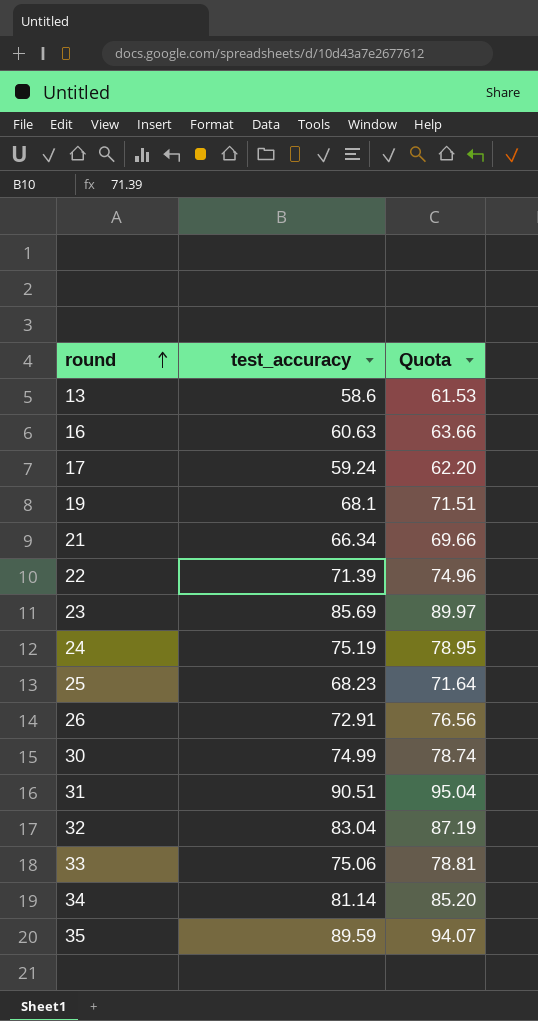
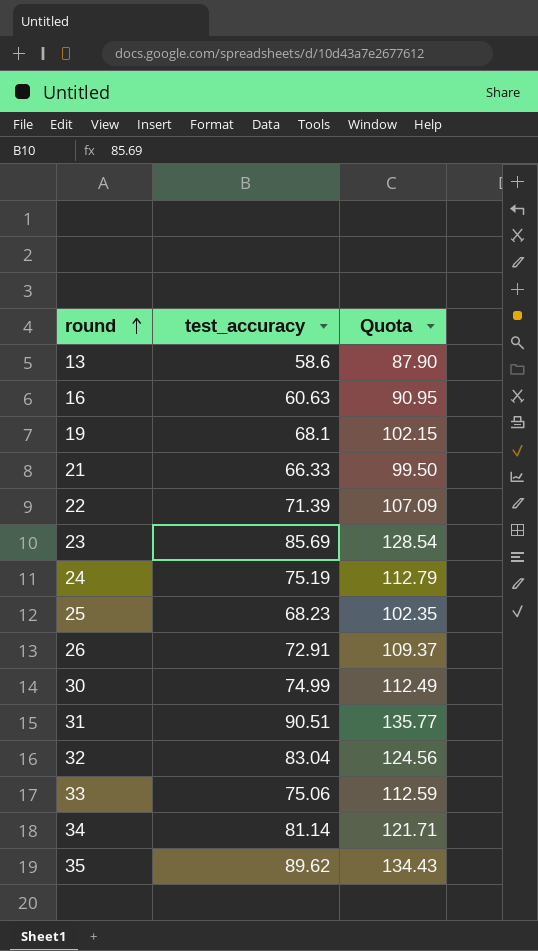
column Quota | formula: [test_accuracy] * 1.05 -> [test_accuracy] * 1.5
row 17: 59.24 | 62.20 -> none
21 | test_accuracy: 66.34 -> 66.33
35 | test_accuracy: 89.59 -> 89.62

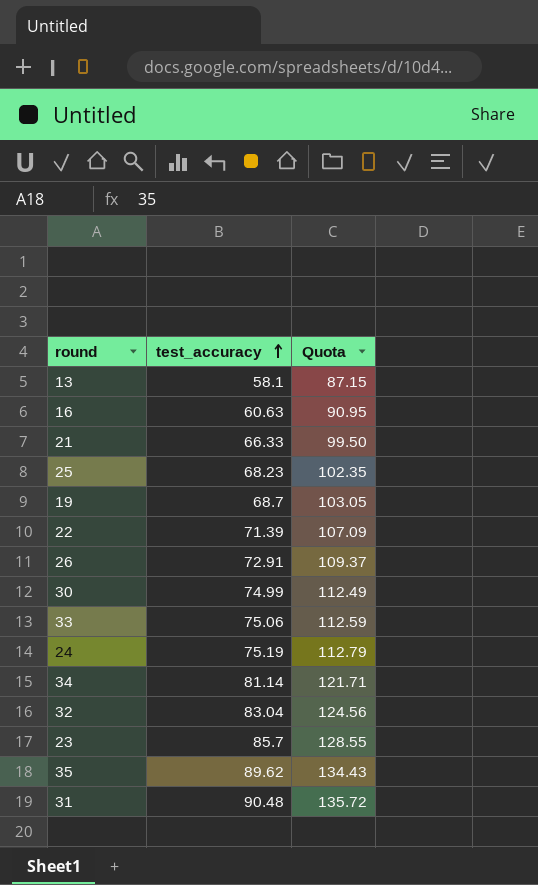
row order: round ascending -> test_accuracy ascending
13 | test_accuracy: 58.6 -> 58.1
13 | Quota: 87.90 -> 87.15
19 | test_accuracy: 68.1 -> 68.7
19 | Quota: 102.15 -> 103.05
23 | test_accuracy: 85.69 -> 85.7
23 | Quota: 128.54 -> 128.55
31 | test_accuracy: 90.51 -> 90.48
31 | Quota: 135.77 -> 135.72

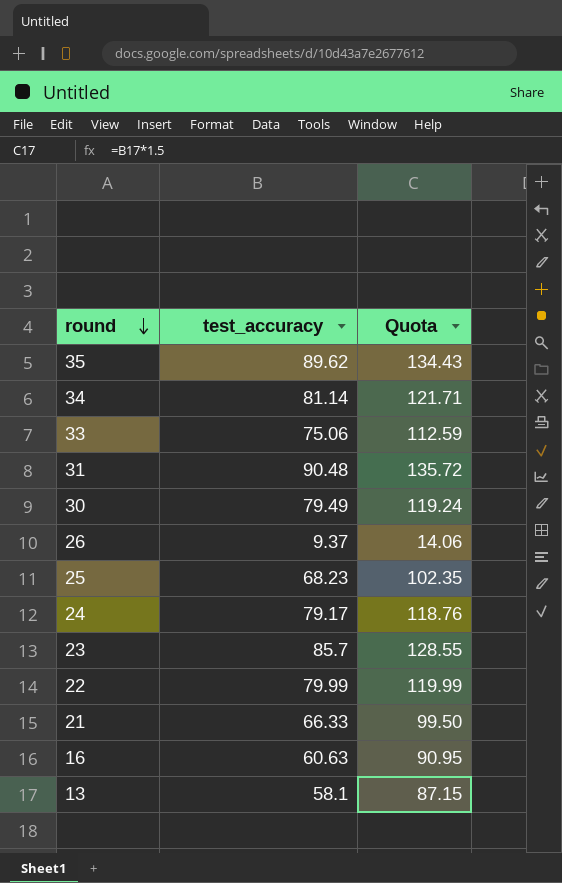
row order: test_accuracy ascending -> round descending
row 19: 68.7 | 103.05 -> none
row 32: 83.04 | 124.56 -> none
30 | test_accuracy: 74.99 -> 79.49
30 | Quota: 112.49 -> 119.24
26 | test_accuracy: 72.91 -> 9.37
26 | Quota: 109.37 -> 14.06
24 | test_accuracy: 75.19 -> 79.17
24 | Quota: 112.79 -> 118.76
22 | test_accuracy: 71.39 -> 79.99
22 | Quota: 107.09 -> 119.99

